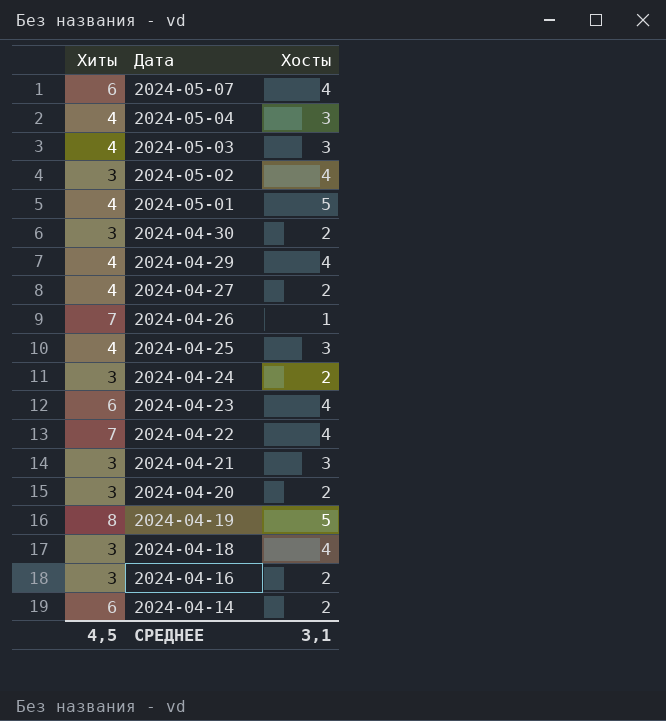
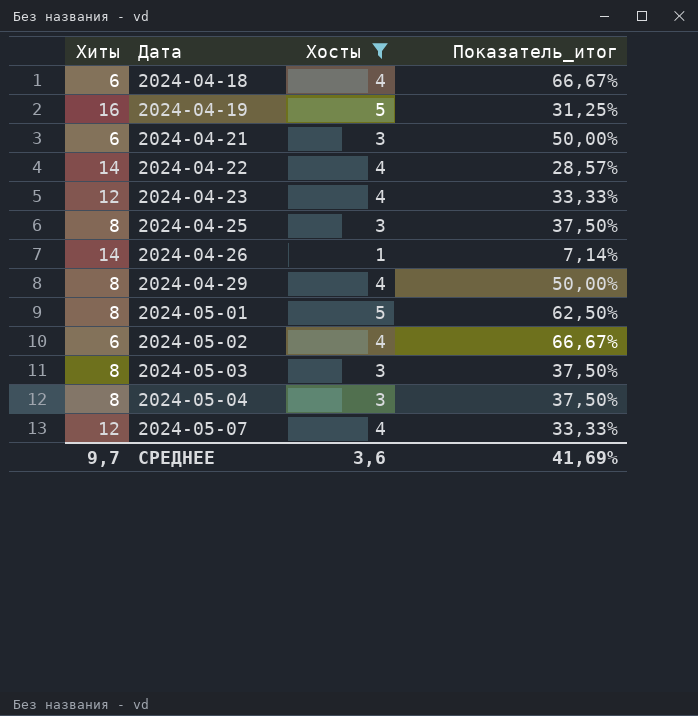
filter: none -> Хосты != 2
row order: Дата descending -> Дата ascending
column Показатель_итог | formula: none -> [Хосты] / [Хиты]
2024-04-18 | Хиты: 3 -> 6
2024-04-19 | Хиты: 8 -> 16
2024-04-21 | Хиты: 3 -> 6
2024-04-22 | Хиты: 7 -> 14
2024-04-23 | Хиты: 6 -> 12
2024-04-25 | Хиты: 4 -> 8
2024-04-26 | Хиты: 7 -> 14
2024-04-29 | Хиты: 4 -> 8
2024-05-01 | Хиты: 4 -> 8
2024-05-02 | Хиты: 3 -> 6
2024-05-03 | Хиты: 4 -> 8
2024-05-04 | Хиты: 4 -> 8
2024-05-07 | Хиты: 6 -> 12
СРЕДНЕЕ | Хиты: 4,5 -> 9,7
СРЕДНЕЕ | Хосты: 3,1 -> 3,6

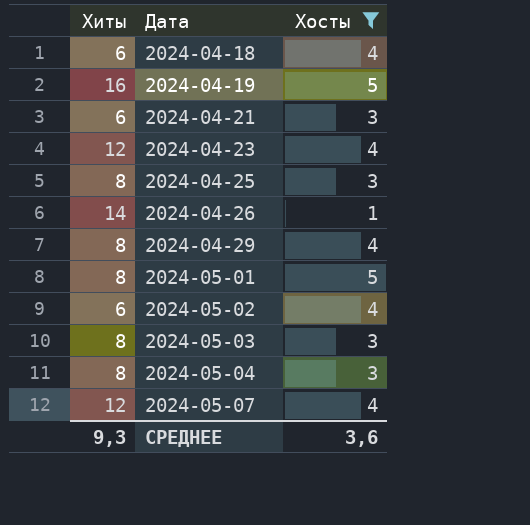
column Показатель_итог | formula: [Хосты] / [Хиты] -> none
row 2024-04-22: 14 | 4 | 28,57% -> none
СРЕДНЕЕ | Хиты: 9,7 -> 9,3

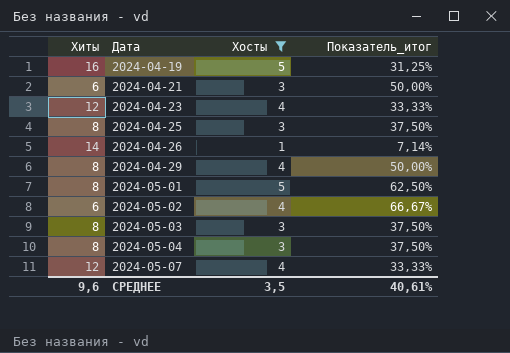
column Показатель_итог | formula: none -> [Хосты] / [Хиты]
row 2024-04-18: 6 | 4 -> none
СРЕДНЕЕ | Хиты: 9,3 -> 9,6
СРЕДНЕЕ | Хосты: 3,6 -> 3,5

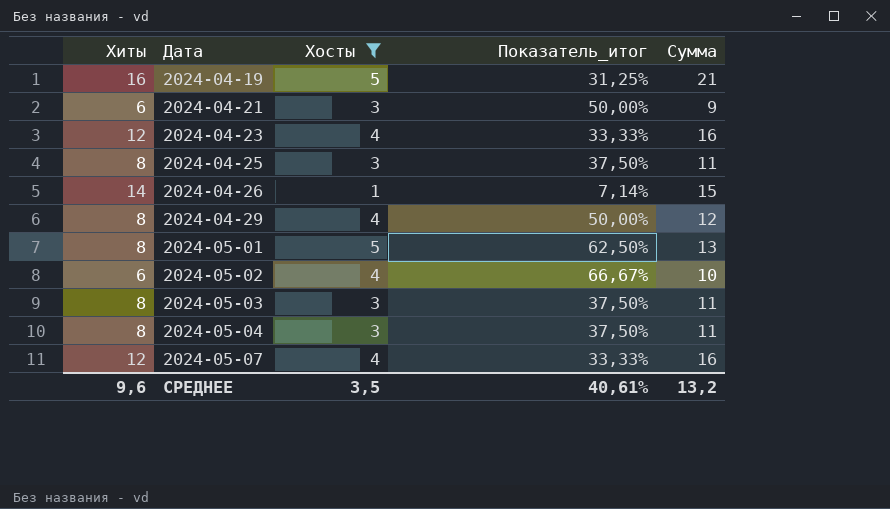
column Сумма | formula: none -> [Хиты] + [Хосты]

